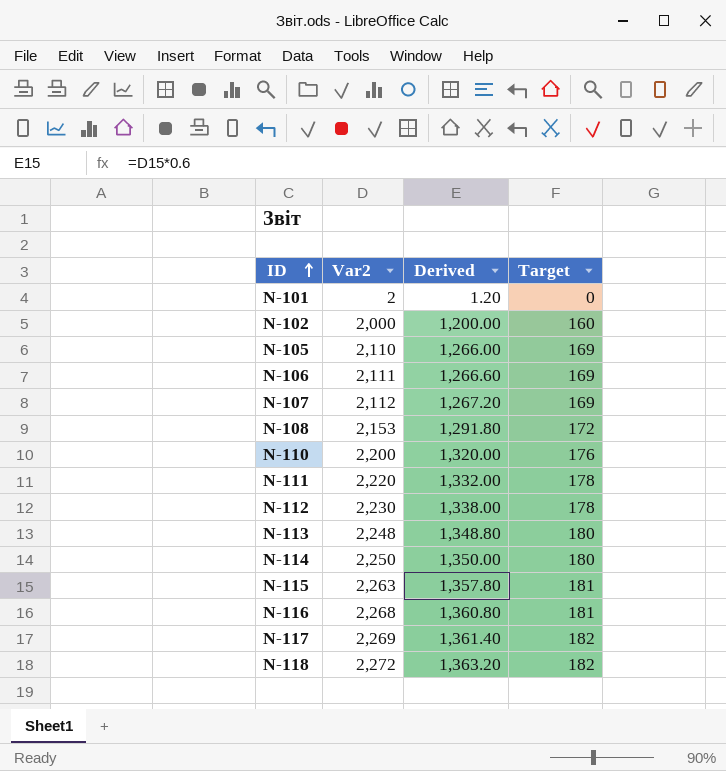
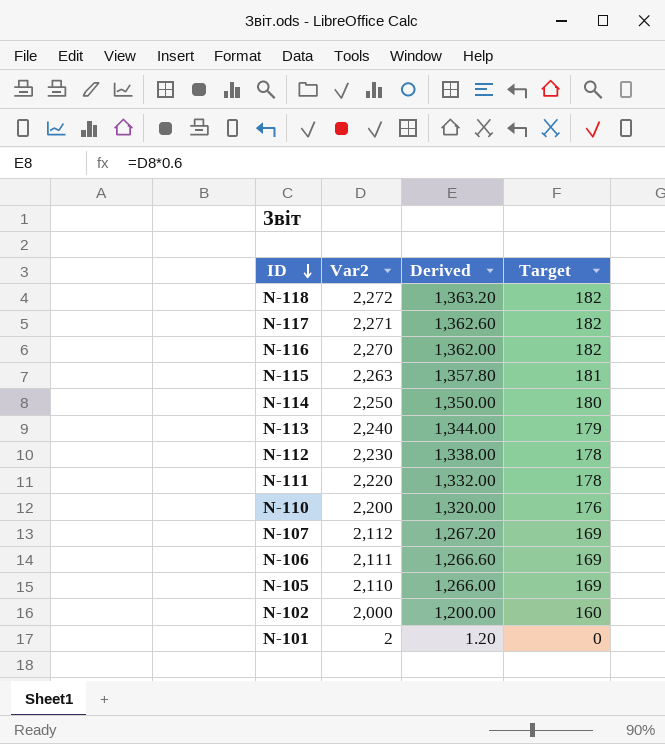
row order: ID ascending -> ID descending
row N-108: 2,153 | 1,291.80 | 172 -> none
N-117 | Var2: 2,269 -> 2,271
N-117 | Derived: 1,361.40 -> 1,362.60
N-116 | Var2: 2,268 -> 2,270
N-116 | Derived: 1,360.80 -> 1,362.00
N-116 | Target: 181 -> 182
N-113 | Var2: 2,248 -> 2,240
N-113 | Derived: 1,348.80 -> 1,344.00
N-113 | Target: 180 -> 179

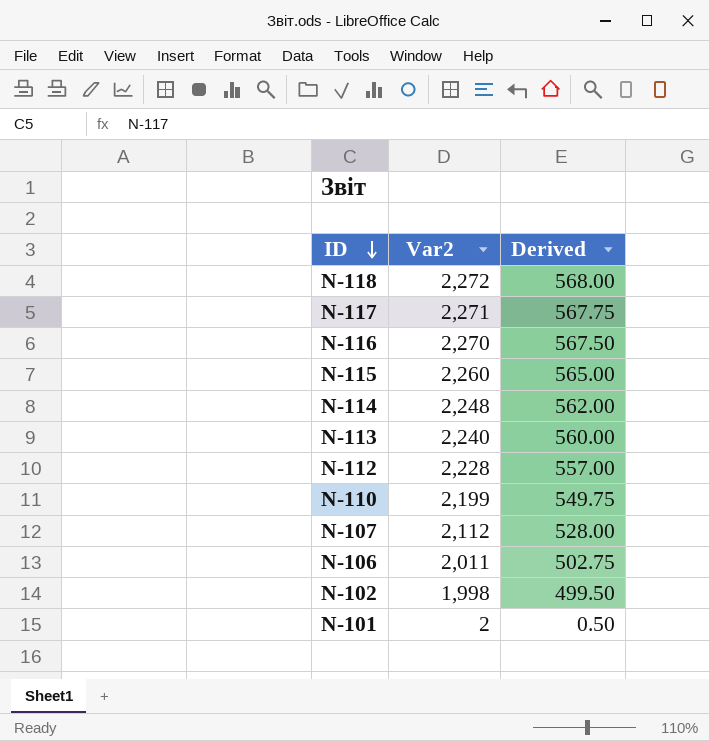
column Target | formula: [Var2] * 0.08 -> none
column Derived | formula: [Var2] * 0.6 -> [Var2] * 0.25
row N-111: 2,220 | 1,332.00 | 178 -> none
row N-105: 2,110 | 1,266.00 | 169 -> none
N-115 | Var2: 2,263 -> 2,260
N-114 | Var2: 2,250 -> 2,248
N-112 | Var2: 2,230 -> 2,228
N-110 | Var2: 2,200 -> 2,199
N-106 | Var2: 2,111 -> 2,011
N-102 | Var2: 2,000 -> 1,998

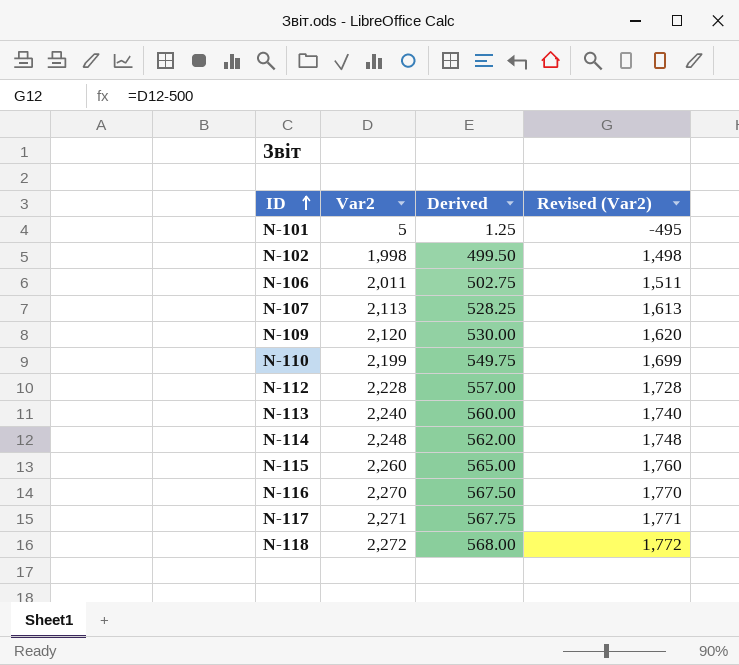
row order: ID descending -> ID ascending
column Revised (Var2) | formula: none -> [Var2] - 500
N-101 | Var2: 2 -> 5
N-101 | Derived: 0.50 -> 1.25
N-107 | Var2: 2,112 -> 2,113
N-107 | Derived: 528.00 -> 528.25
row N-109: none -> 2,120 | 530.00 | 1,620

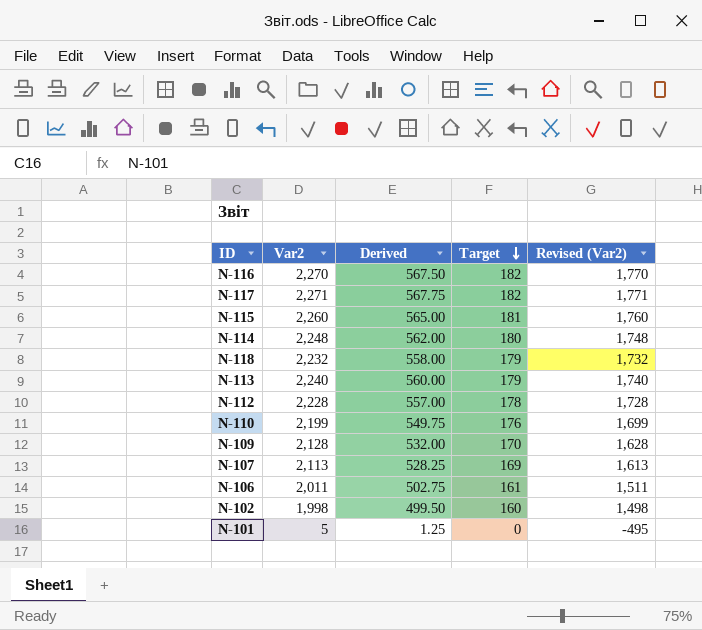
row order: ID ascending -> Target descending
column Target | formula: none -> [Var2] * 0.08
N-118 | Var2: 2,272 -> 2,232
N-118 | Derived: 568.00 -> 558.00
N-118 | Revised (Var2): 1,772 -> 1,732
N-109 | Var2: 2,120 -> 2,128
N-109 | Derived: 530.00 -> 532.00
N-109 | Revised (Var2): 1,620 -> 1,628

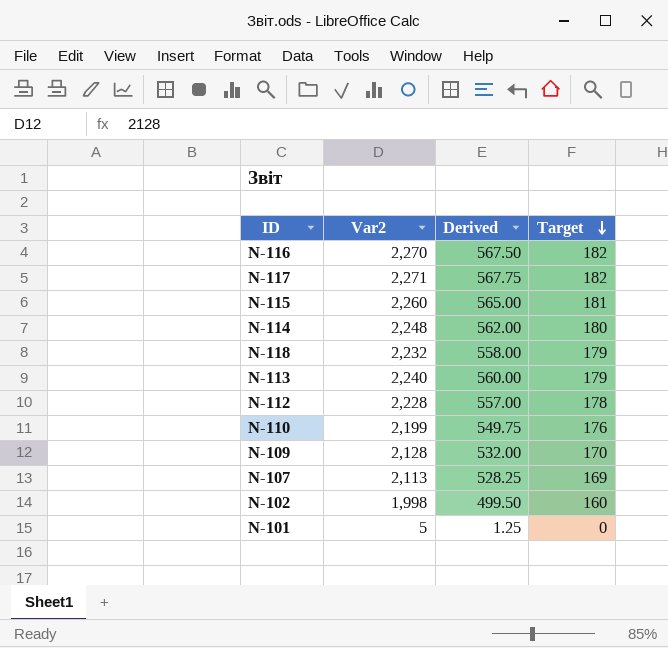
column Revised (Var2) | formula: [Var2] - 500 -> none
row N-106: 2,011 | 502.75 | 161 | 1,511 -> none

